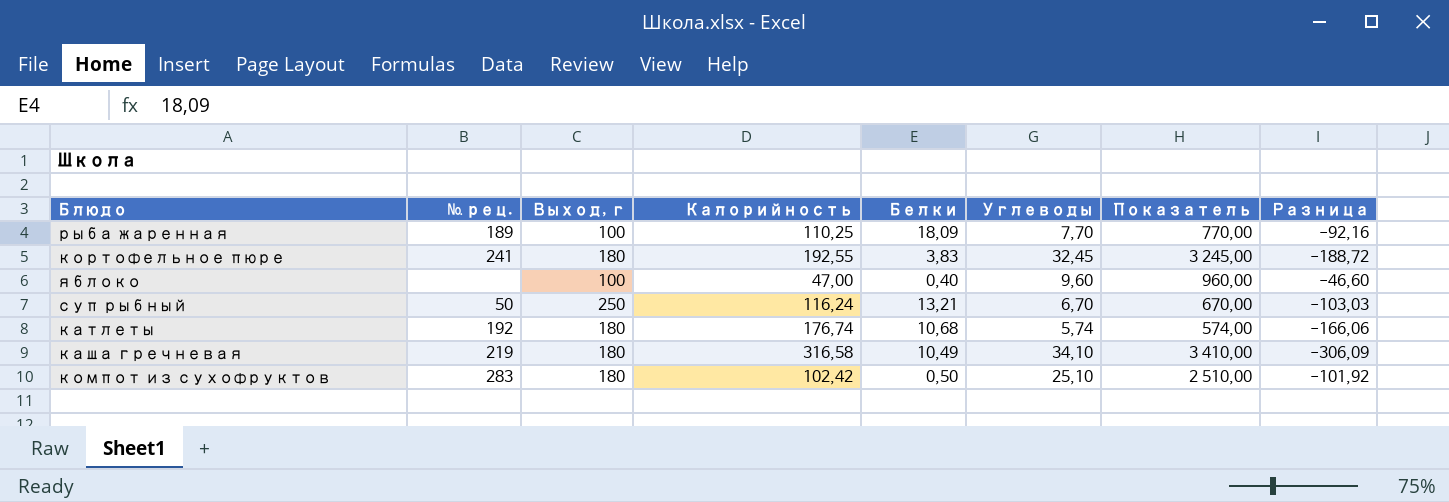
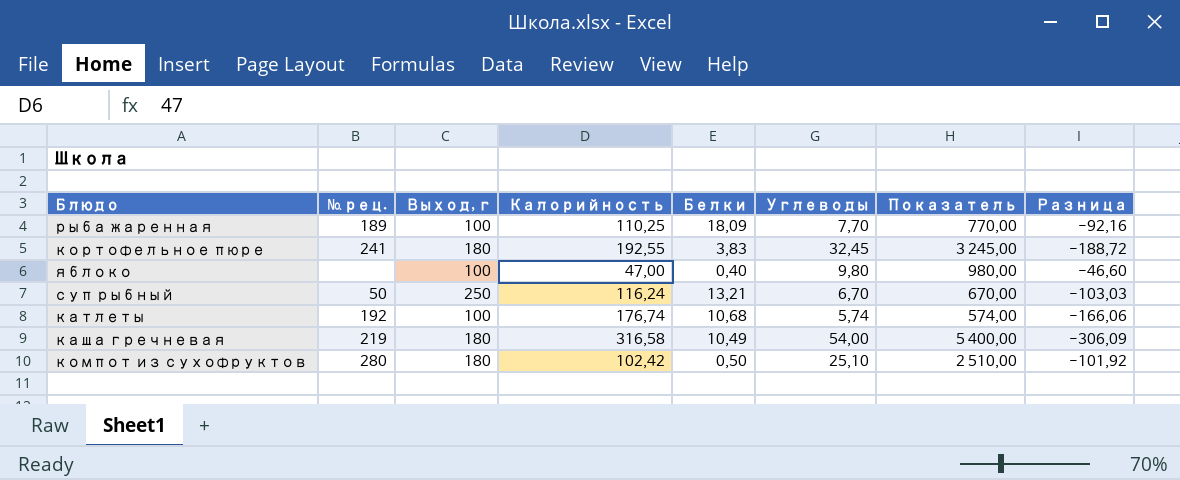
яблоко | Углеводы: 9,60 -> 9,80
яблоко | Показатель: 960,00 -> 980,00
катлеты | Выход, г: 180 -> 100
каша гречневая | Углеводы: 34,10 -> 54,00
каша гречневая | Показатель: 3 410,00 -> 5 400,00
компот из сухофруктов | № рец.: 283 -> 280

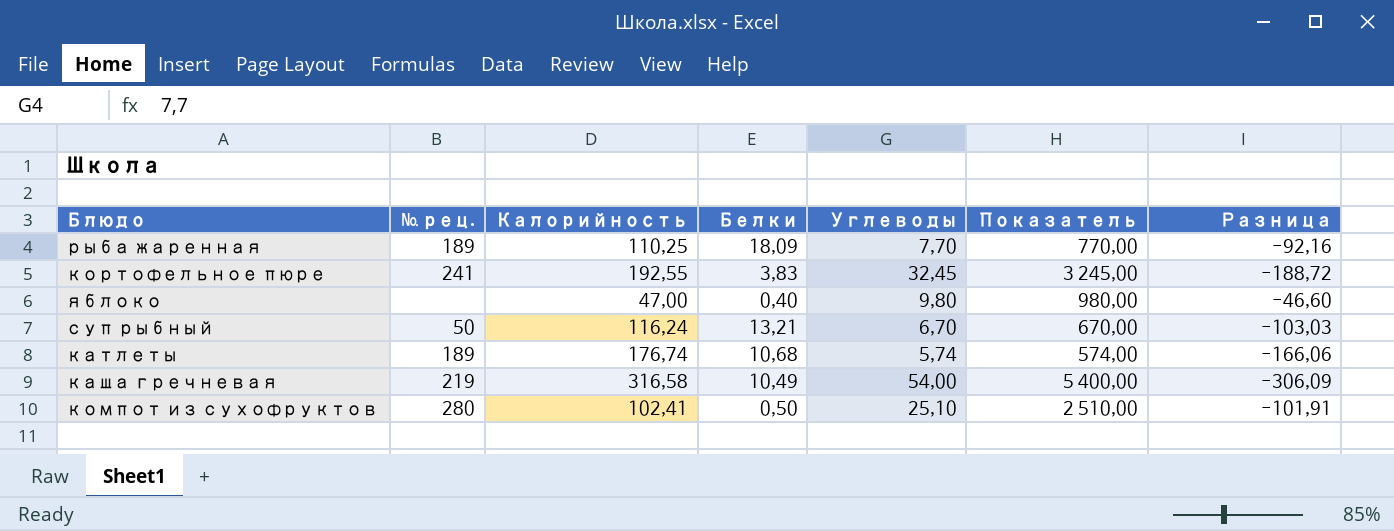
column Выход, г | position: 3 -> none
катлеты | № рец.: 192 -> 189
компот из сухофруктов | Калорийность: 102,42 -> 102,41
компот из сухофруктов | Разница: -101,92 -> -101,91

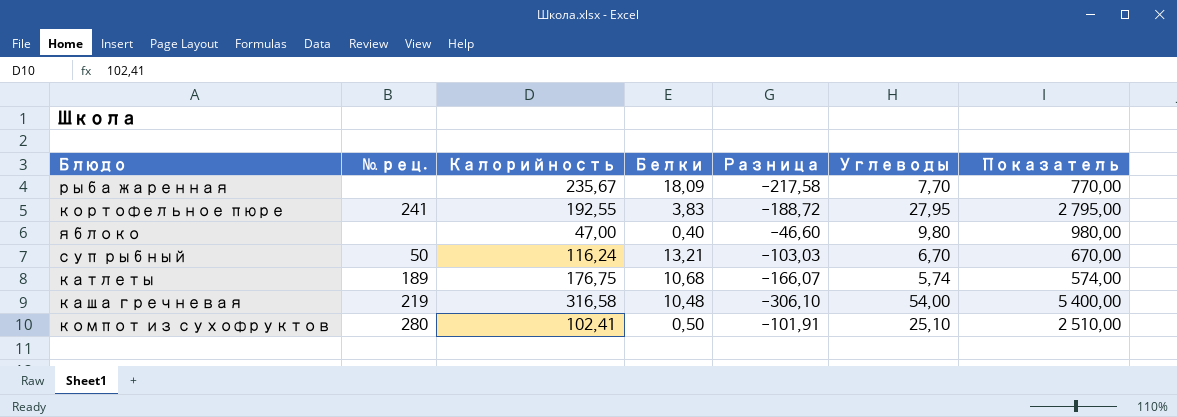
column Разница | position: 7 -> 5
рыба жаренная | № рец.: 189 -> none
рыба жаренная | Калорийность: 110,25 -> 235,67
рыба жаренная | Разница: -92,16 -> -217,58
кортофельное пюре | Углеводы: 32,45 -> 27,95
кортофельное пюре | Показатель: 3 245,00 -> 2 795,00
катлеты | Калорийность: 176,74 -> 176,75
катлеты | Разница: -166,06 -> -166,07
каша гречневая | Белки: 10,49 -> 10,48
каша гречневая | Разница: -306,09 -> -306,10

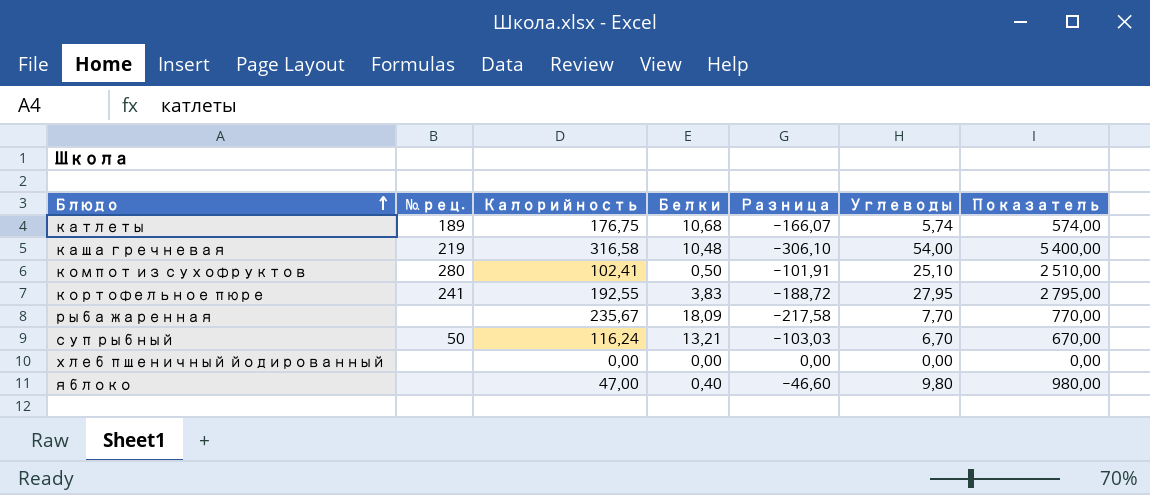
row order: none -> Блюдо ascending
row хлеб пшеничный йодированный: none -> none | 0,00 | 0,00 | 0,00 | 0,00 | 0,00

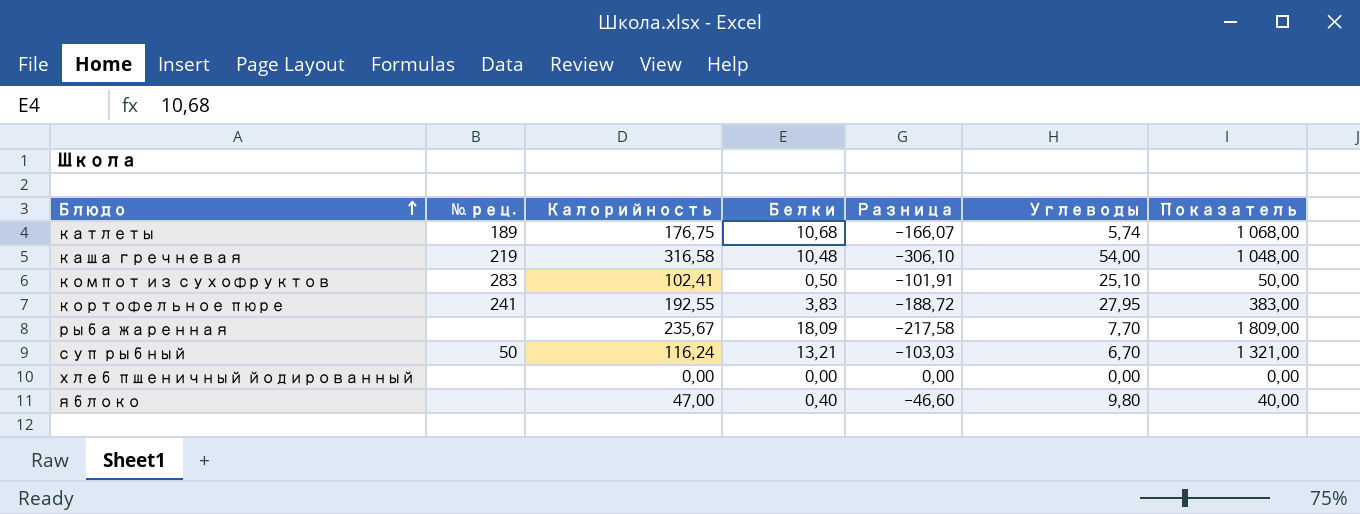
column Показатель | formula: [Углеводы] * 100 -> [Белки] * 100
компот из сухофруктов | № рец.: 280 -> 283

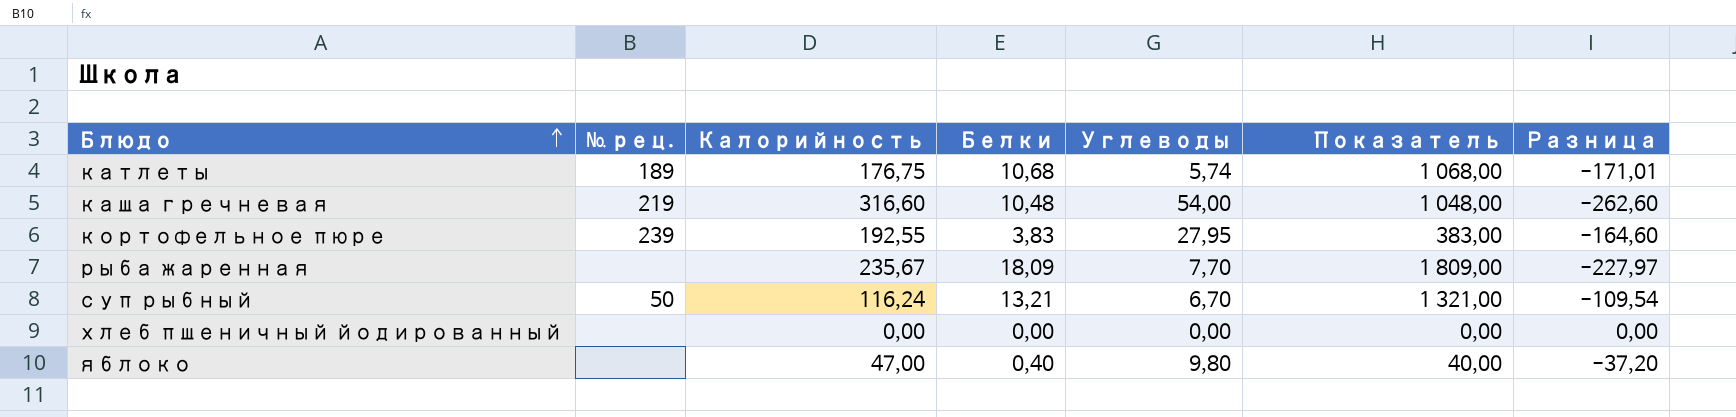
column Разница | formula: [Белки] - [Калорийность] -> [Углеводы] - [Калорийность]
column Разница | position: 5 -> 7
row компот из сухофруктов: 283 | 102,41 | 0,50 | -101,91 | 25,10 | 50,00 -> none
каша гречневая | Калорийность: 316,58 -> 316,60
кортофельное пюре | № рец.: 241 -> 239

